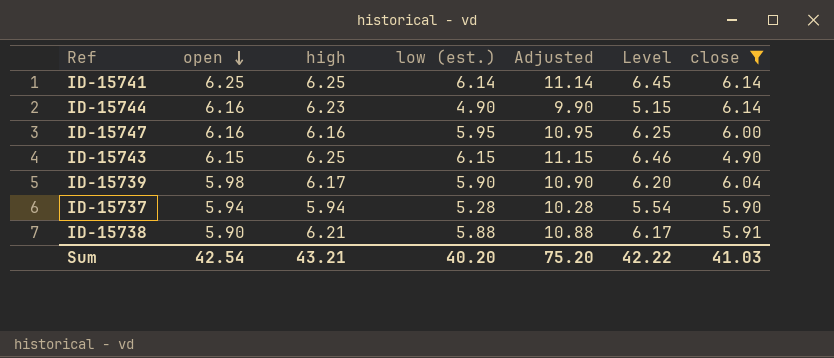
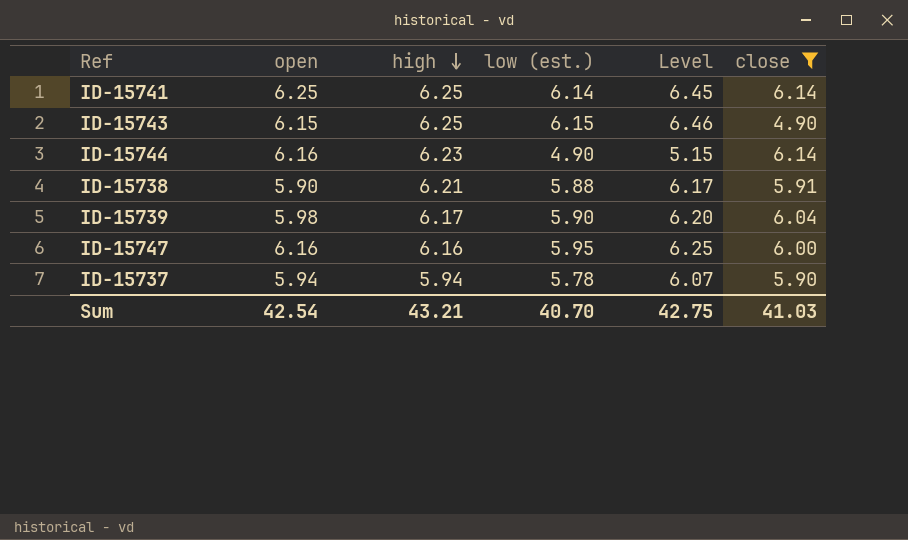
row order: open descending -> high descending
column Adjusted | formula: [low (est.)] + 5 -> none
ID-15737 | low (est.): 5.28 -> 5.78
ID-15737 | Level: 5.54 -> 6.07
Sum | low (est.): 40.20 -> 40.70
Sum | Level: 42.22 -> 42.75

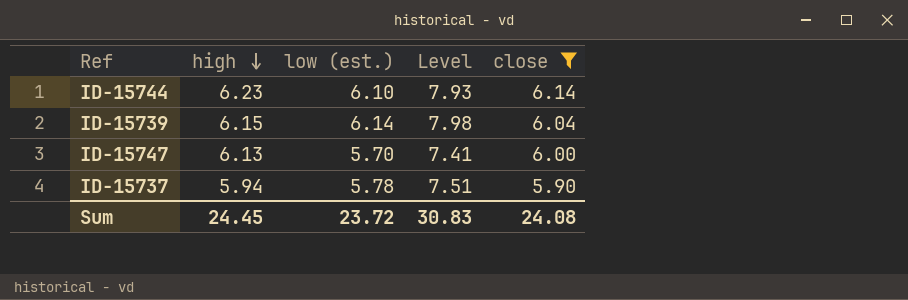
column open | position: 2 -> none
column Level | formula: [low (est.)] * 1.05 -> [low (est.)] * 1.3
row ID-15741: 6.25 | 6.25 | 6.14 | 6.45 | 6.14 -> none
row ID-15743: 6.15 | 6.25 | 6.15 | 6.46 | 4.90 -> none
row ID-15738: 5.90 | 6.21 | 5.88 | 6.17 | 5.91 -> none
ID-15744 | low (est.): 4.90 -> 6.10
ID-15739 | high: 6.17 -> 6.15
ID-15739 | low (est.): 5.90 -> 6.14
ID-15747 | high: 6.16 -> 6.13
ID-15747 | low (est.): 5.95 -> 5.70
Sum | high: 43.21 -> 24.45
Sum | low (est.): 40.70 -> 23.72
Sum | Level: 42.75 -> 30.83
Sum | close: 41.03 -> 24.08

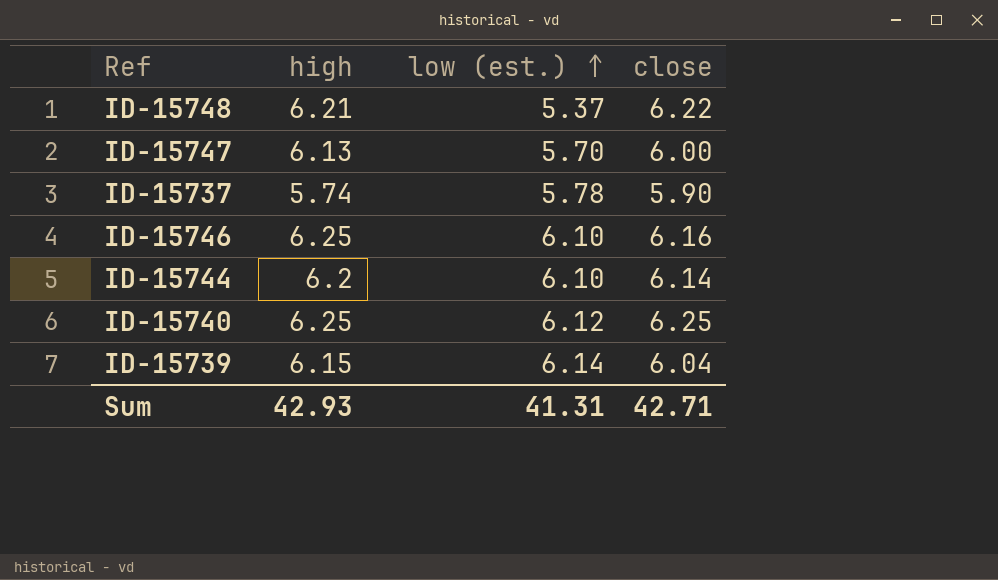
filter: close <= 6.14 -> none
row order: high descending -> low (est.) ascending
column Level | formula: [low (est.)] * 1.3 -> none
ID-15737 | high: 5.94 -> 5.74
ID-15744 | high: 6.23 -> 6.2
Sum | high: 24.45 -> 42.93
Sum | low (est.): 23.72 -> 41.31
Sum | close: 24.08 -> 42.71

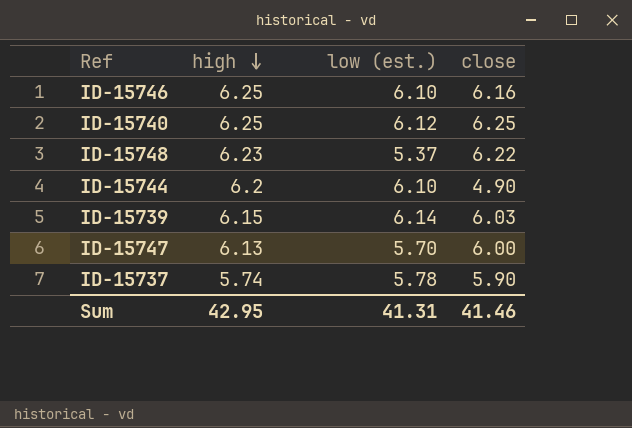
row order: low (est.) ascending -> high descending
ID-15748 | high: 6.21 -> 6.23
ID-15744 | close: 6.14 -> 4.90
ID-15739 | close: 6.04 -> 6.03
Sum | high: 42.93 -> 42.95
Sum | close: 42.71 -> 41.46

